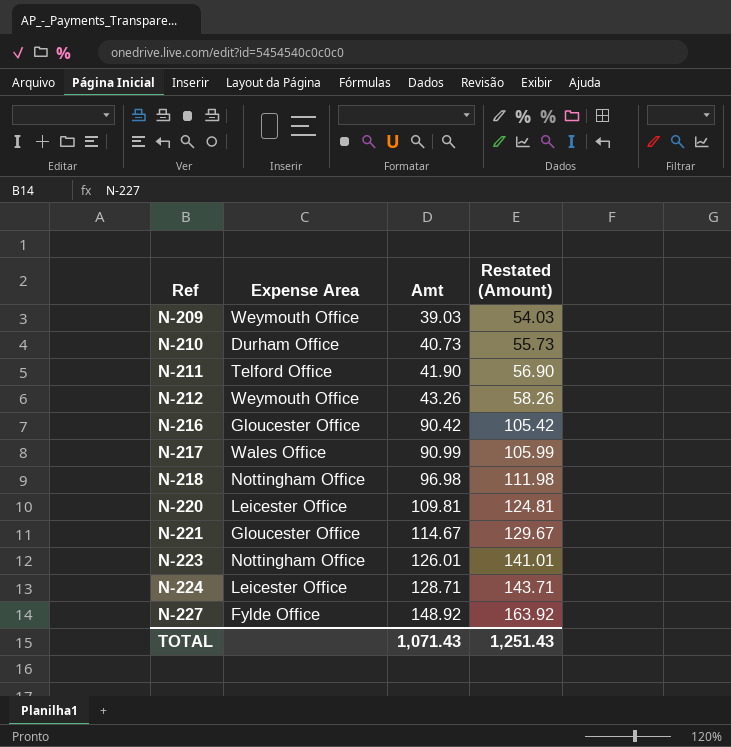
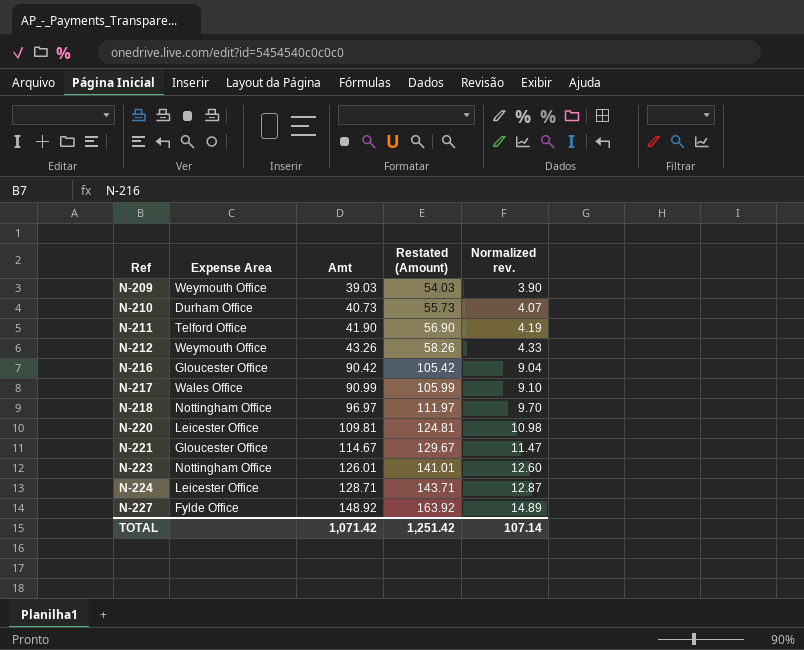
column Normalized rev. | formula: none -> [Amt] * 0.1
N-218 | Amt: 96.98 -> 96.97
N-218 | Restated (Amount): 111.98 -> 111.97
TOTAL | Amt: 1,071.43 -> 1,071.42
TOTAL | Restated (Amount): 1,251.43 -> 1,251.42

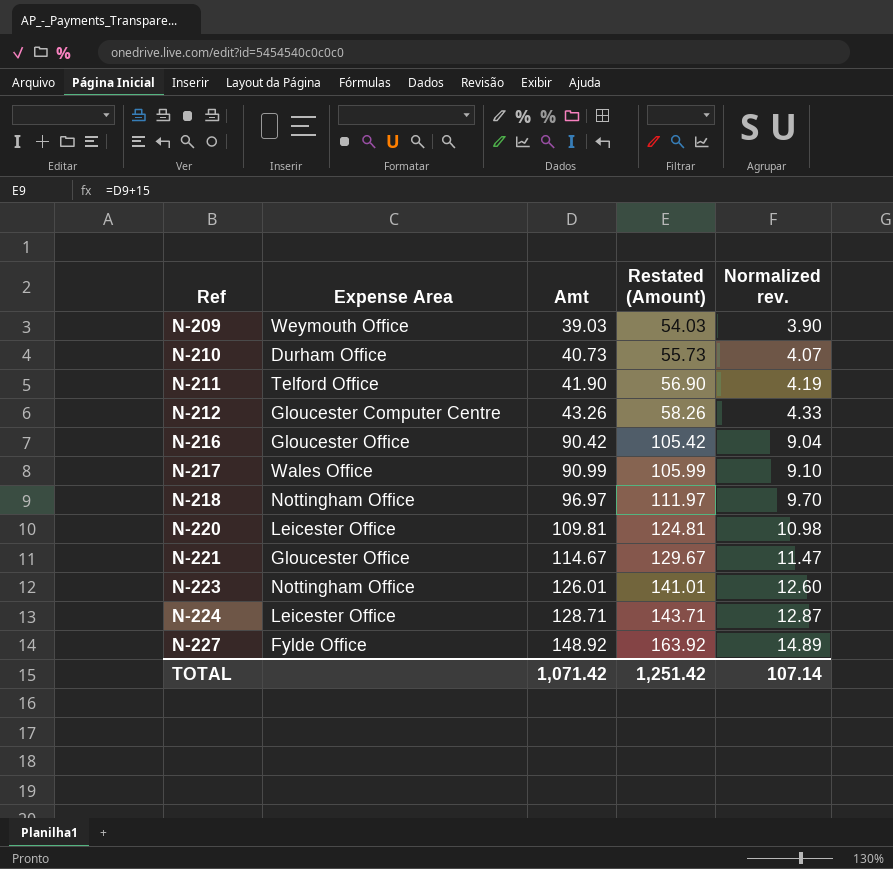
N-212 | Expense Area: Weymouth Office -> Gloucester Computer Centre

